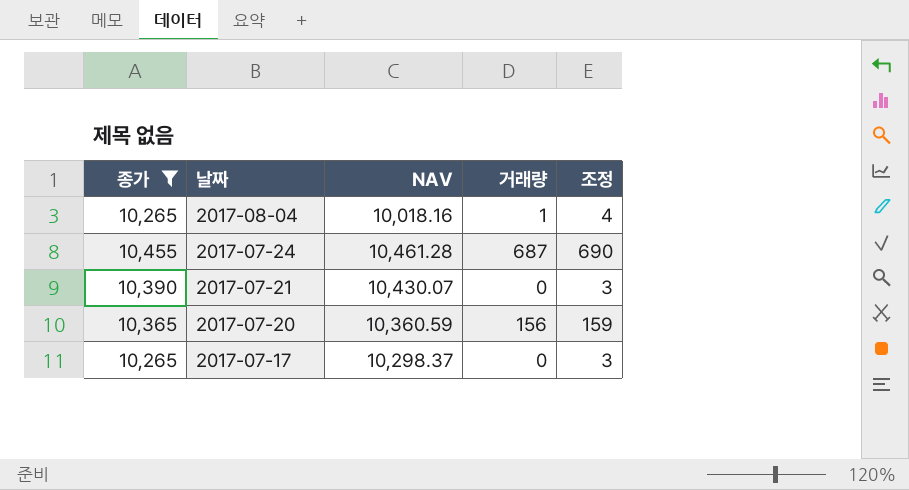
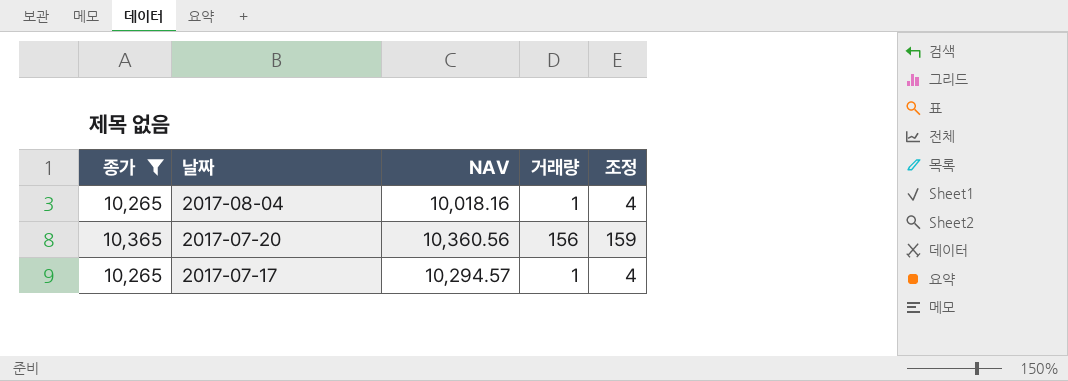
row 2017-07-24: 10,455 | 10,461.28 | 687 | 690 -> none
row 2017-07-21: 10,390 | 10,430.07 | 0 | 3 -> none
2017-07-20 | NAV: 10,360.59 -> 10,360.56
2017-07-17 | NAV: 10,298.37 -> 10,294.57
2017-07-17 | 거래량: 0 -> 1
2017-07-17 | 조정: 3 -> 4

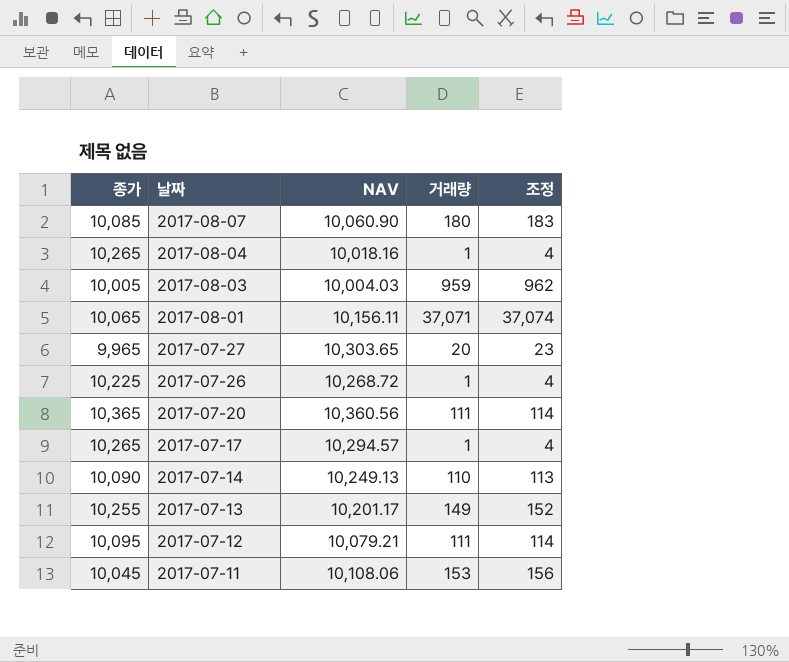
filter: 종가 >= 10,265 -> none
2017-07-20 | 거래량: 156 -> 111
2017-07-20 | 조정: 159 -> 114

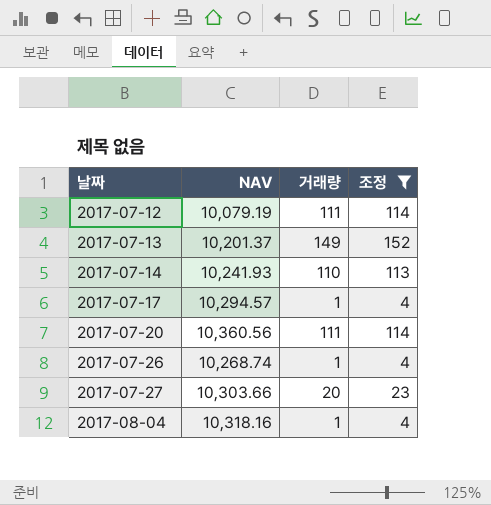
filter: none -> 조정 <= 152
row order: 날짜 descending -> 날짜 ascending
column 종가 | position: 1 -> none
2017-07-12 | NAV: 10,079.21 -> 10,079.19
2017-07-13 | NAV: 10,201.17 -> 10,201.37
2017-07-14 | NAV: 10,249.13 -> 10,241.93
2017-07-26 | NAV: 10,268.72 -> 10,268.74
2017-07-27 | NAV: 10,303.65 -> 10,303.66
2017-08-04 | NAV: 10,018.16 -> 10,318.16

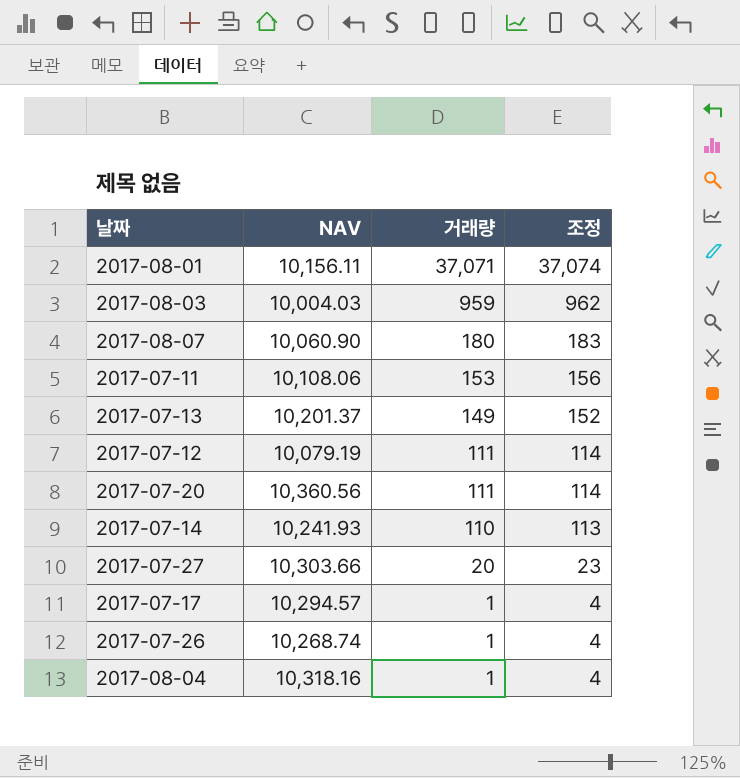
filter: 조정 <= 152 -> none
row order: 날짜 ascending -> 거래량 descending

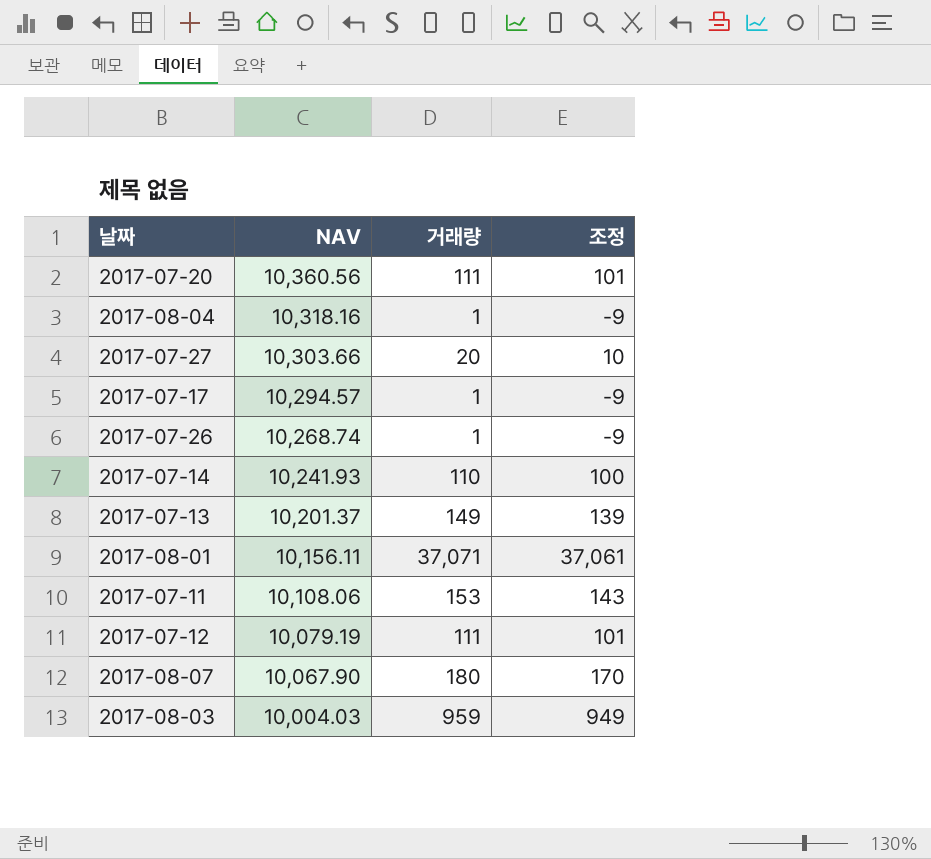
row order: 거래량 descending -> NAV descending
column 조정 | formula: [거래량] + 3 -> [거래량] - 10
2017-08-07 | NAV: 10,060.90 -> 10,067.90

